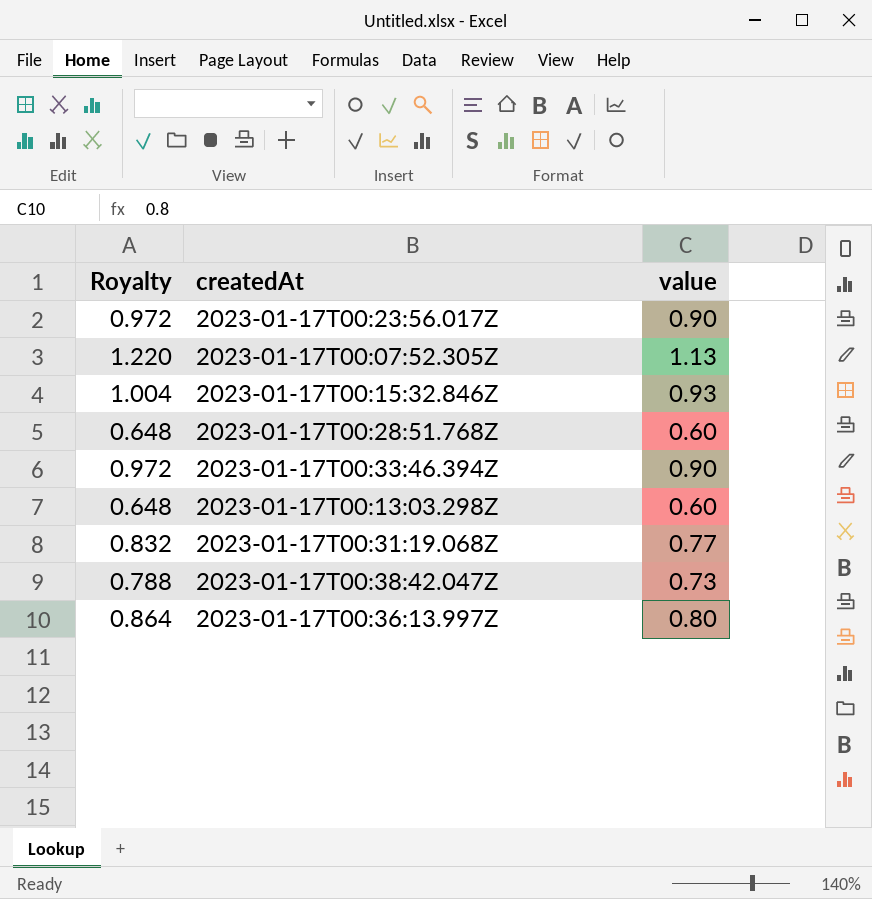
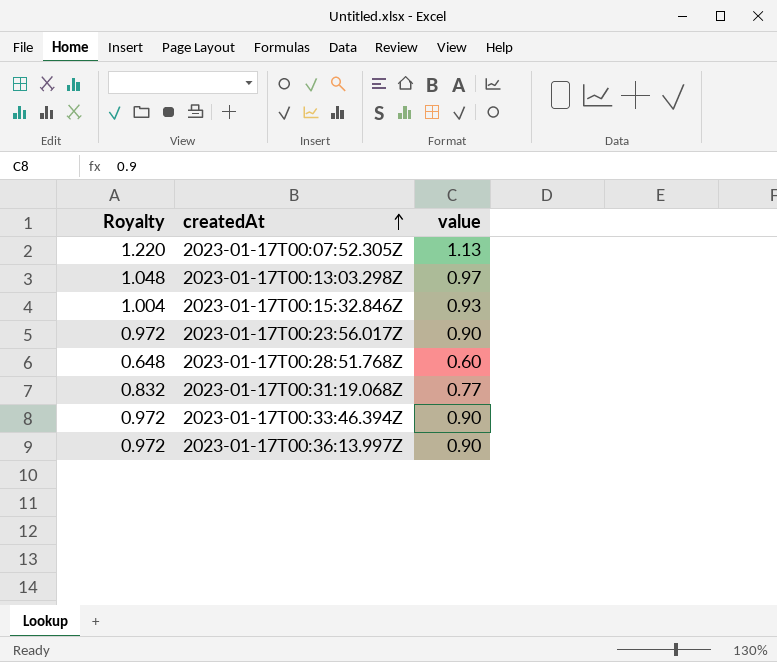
row order: none -> createdAt ascending
row 2023-01-17T00:38:42.047Z: 0.788 | 0.73 -> none
2023-01-17T00:13:03.298Z | Royalty: 0.648 -> 1.048
2023-01-17T00:13:03.298Z | value: 0.60 -> 0.97
2023-01-17T00:36:13.997Z | Royalty: 0.864 -> 0.972
2023-01-17T00:36:13.997Z | value: 0.80 -> 0.90

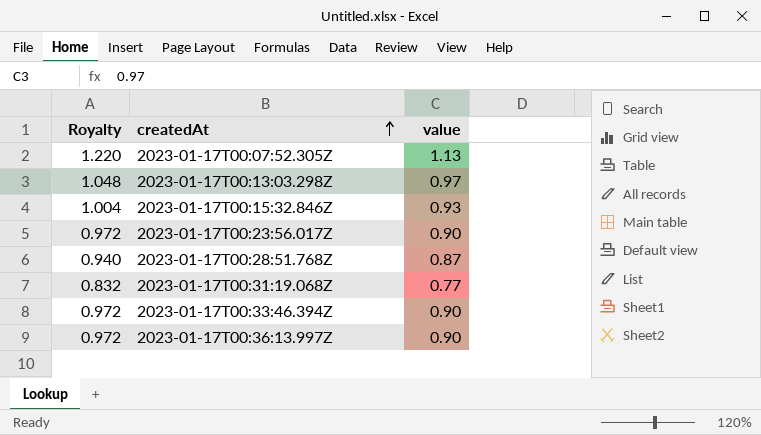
2023-01-17T00:28:51.768Z | Royalty: 0.648 -> 0.940
2023-01-17T00:28:51.768Z | value: 0.60 -> 0.87

